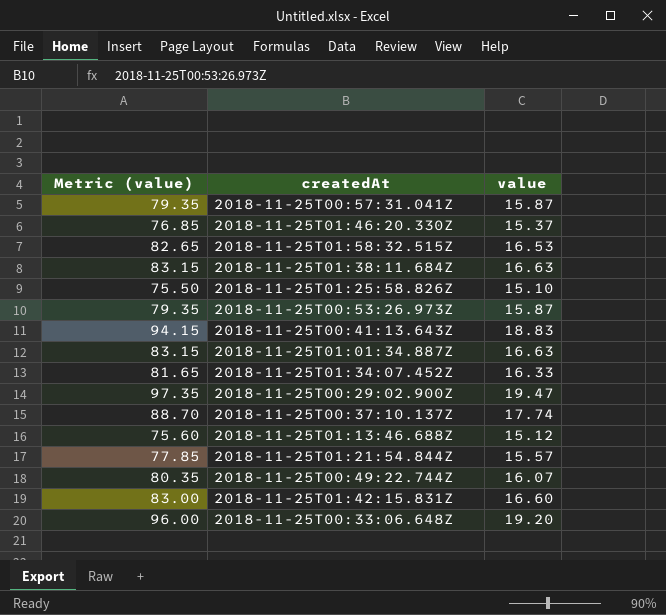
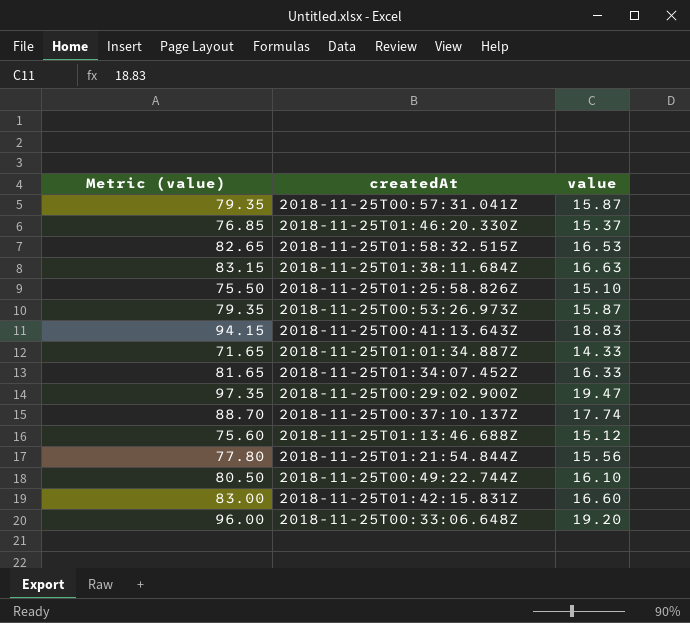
2018-11-25T01:01:34.887Z | Metric (value): 83.15 -> 71.65
2018-11-25T01:01:34.887Z | value: 16.63 -> 14.33
2018-11-25T01:21:54.844Z | Metric (value): 77.85 -> 77.80
2018-11-25T01:21:54.844Z | value: 15.57 -> 15.56
2018-11-25T00:49:22.744Z | Metric (value): 80.35 -> 80.50
2018-11-25T00:49:22.744Z | value: 16.07 -> 16.10

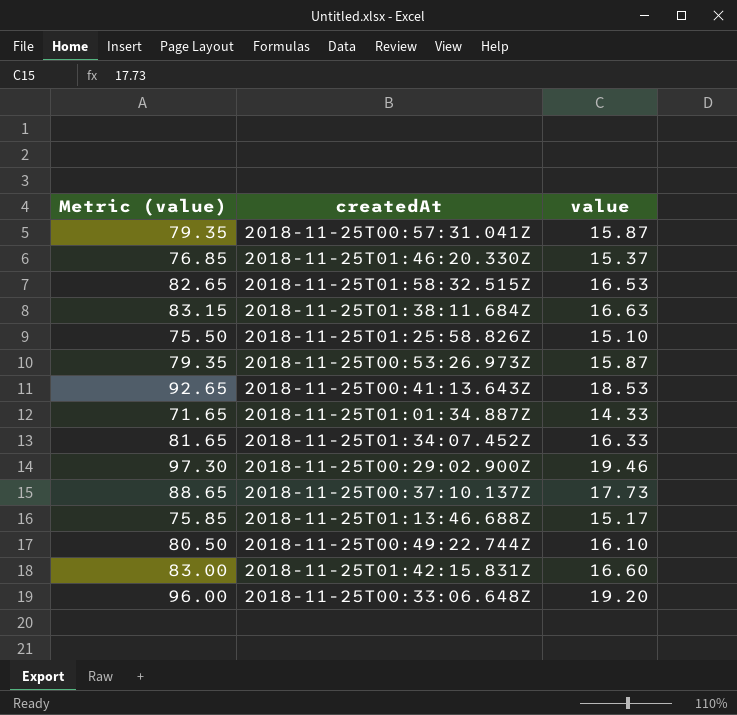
row 2018-11-25T01:21:54.844Z: 77.80 | 15.56 -> none
2018-11-25T00:41:13.643Z | Metric (value): 94.15 -> 92.65
2018-11-25T00:41:13.643Z | value: 18.83 -> 18.53
2018-11-25T00:29:02.900Z | Metric (value): 97.35 -> 97.30
2018-11-25T00:29:02.900Z | value: 19.47 -> 19.46
2018-11-25T00:37:10.137Z | Metric (value): 88.70 -> 88.65
2018-11-25T00:37:10.137Z | value: 17.74 -> 17.73
2018-11-25T01:13:46.688Z | Metric (value): 75.60 -> 75.85
2018-11-25T01:13:46.688Z | value: 15.12 -> 15.17

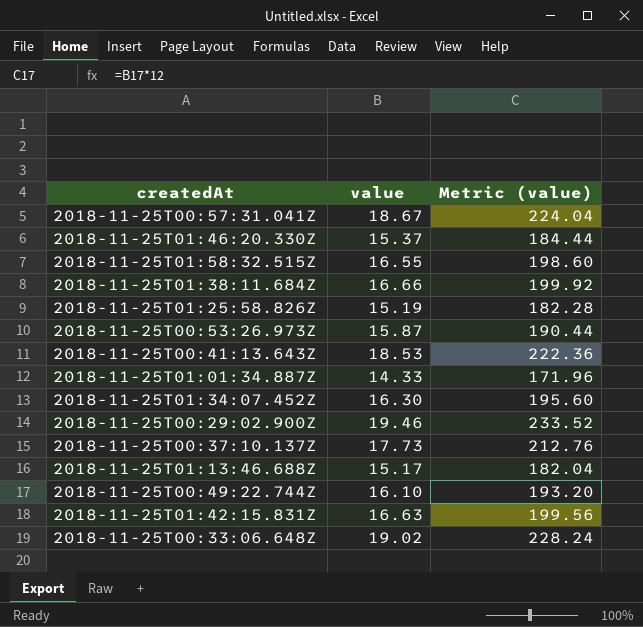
column Metric (value) | formula: [value] * 5 -> [value] * 12
column Metric (value) | position: 1 -> 3
2018-11-25T00:57:31.041Z | value: 15.87 -> 18.67
2018-11-25T01:58:32.515Z | value: 16.53 -> 16.55
2018-11-25T01:38:11.684Z | value: 16.63 -> 16.66
2018-11-25T01:25:58.826Z | value: 15.10 -> 15.19
2018-11-25T01:34:07.452Z | value: 16.33 -> 16.30
2018-11-25T01:42:15.831Z | value: 16.60 -> 16.63
2018-11-25T00:33:06.648Z | value: 19.20 -> 19.02

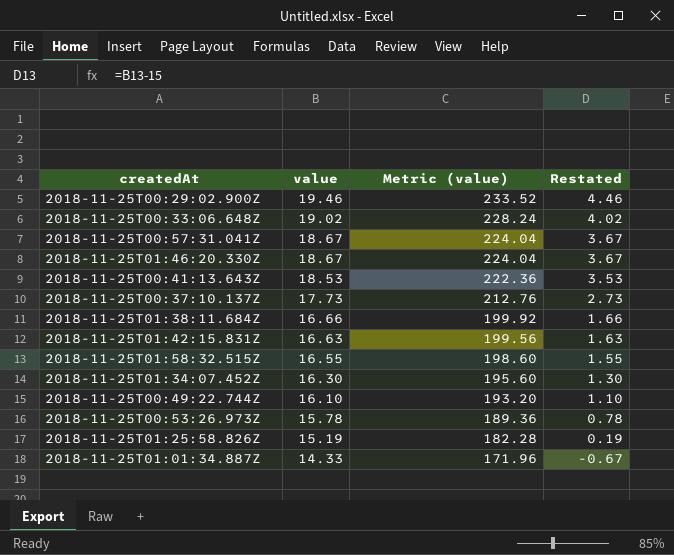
row order: none -> value descending
column Restated | formula: none -> [value] - 15
row 2018-11-25T01:13:46.688Z: 15.17 | 182.04 -> none
2018-11-25T01:46:20.330Z | value: 15.37 -> 18.67
2018-11-25T01:46:20.330Z | Metric (value): 184.44 -> 224.04
2018-11-25T00:53:26.973Z | value: 15.87 -> 15.78
2018-11-25T00:53:26.973Z | Metric (value): 190.44 -> 189.36

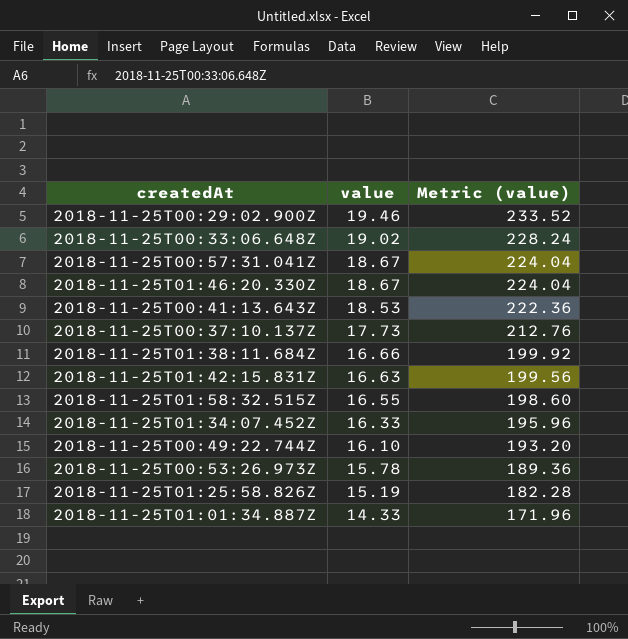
column Restated | formula: [value] - 15 -> none
2018-11-25T01:34:07.452Z | value: 16.30 -> 16.33
2018-11-25T01:34:07.452Z | Metric (value): 195.60 -> 195.96

